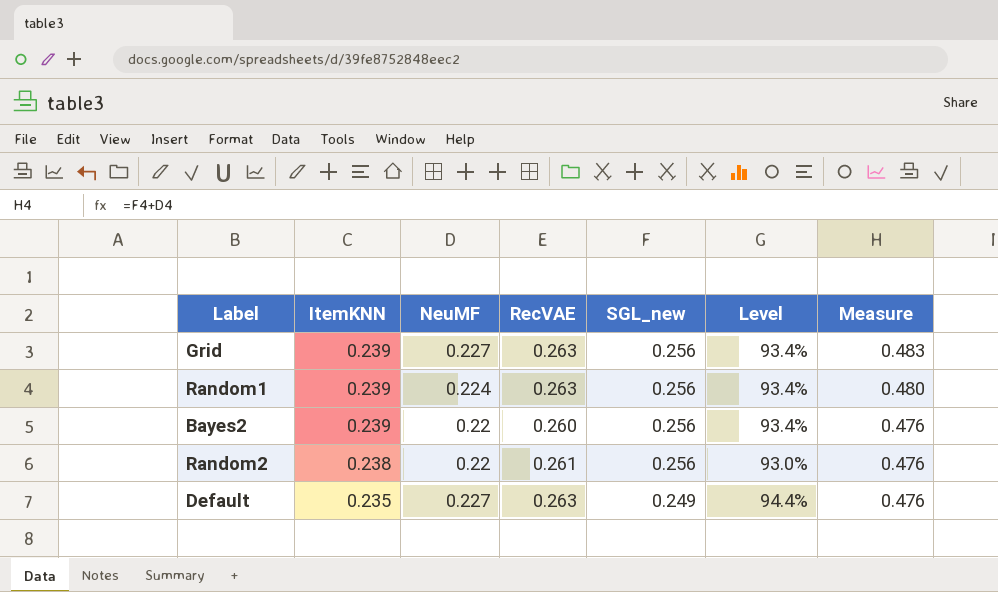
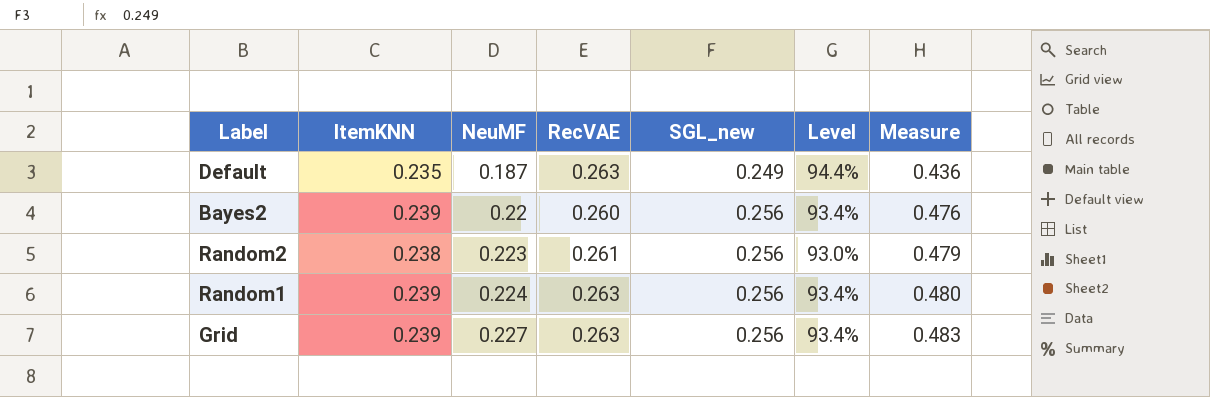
row order: ItemKNN descending -> NeuMF ascending
Default | NeuMF: 0.227 -> 0.187
Default | Measure: 0.476 -> 0.436
Random2 | NeuMF: 0.22 -> 0.223
Random2 | Measure: 0.476 -> 0.479

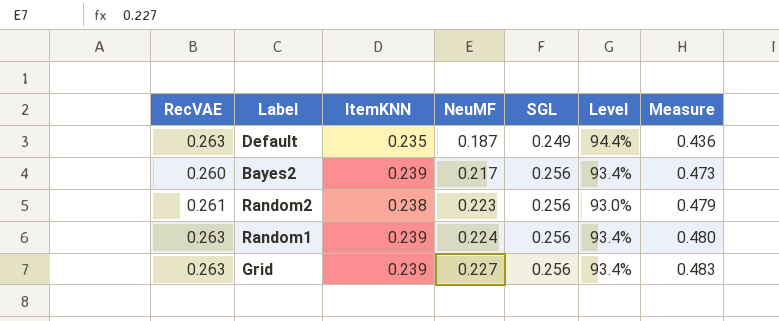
column RecVAE | position: 4 -> 1
column name: SGL_new -> SGL
Bayes2 | NeuMF: 0.22 -> 0.217
Bayes2 | Measure: 0.476 -> 0.473

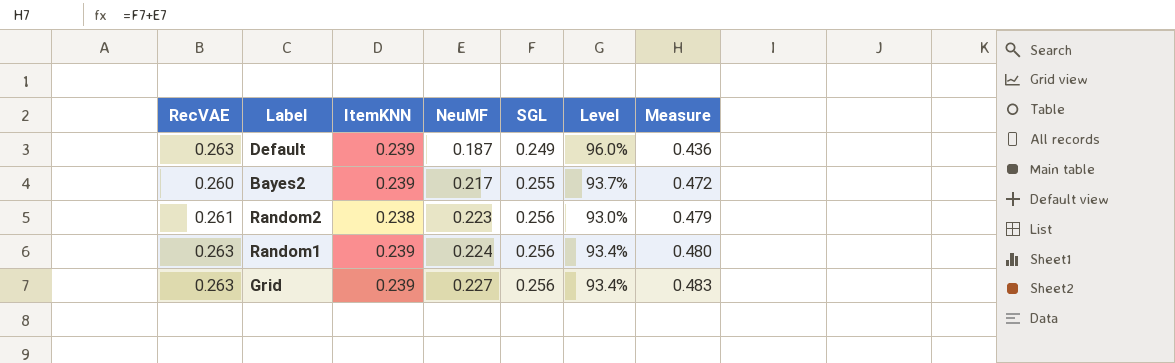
Default | ItemKNN: 0.235 -> 0.239
Default | Level: 94.4% -> 96.0%
Bayes2 | SGL: 0.256 -> 0.255
Bayes2 | Level: 93.4% -> 93.7%
Bayes2 | Measure: 0.473 -> 0.472

